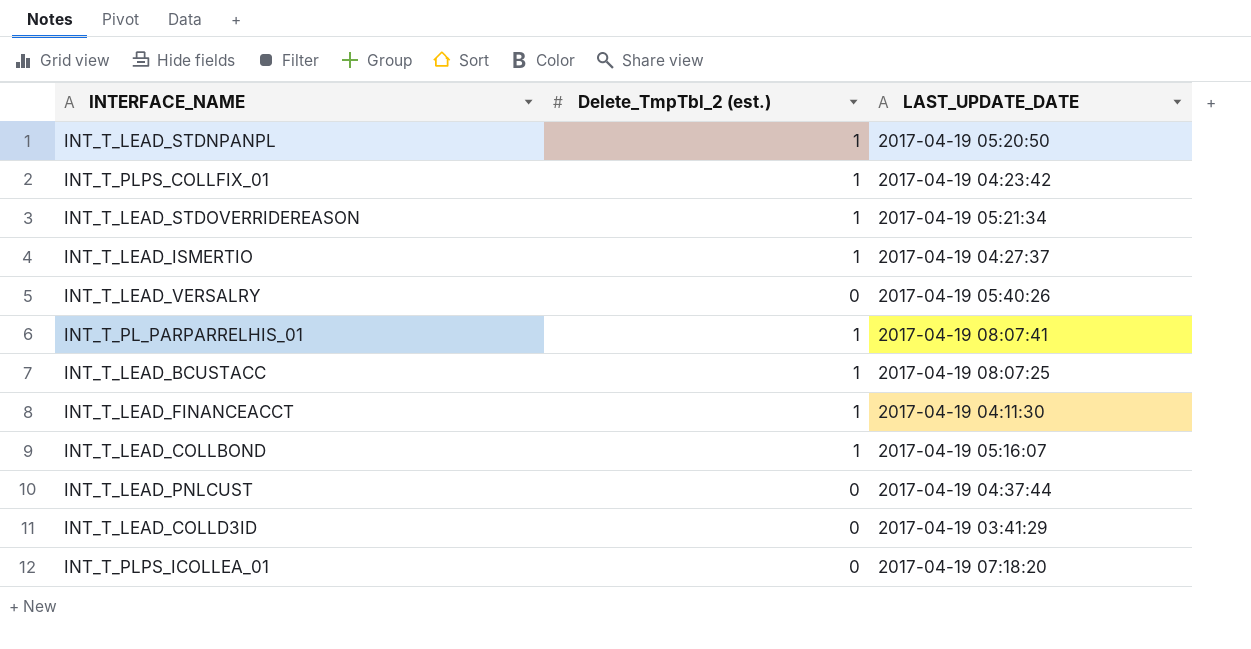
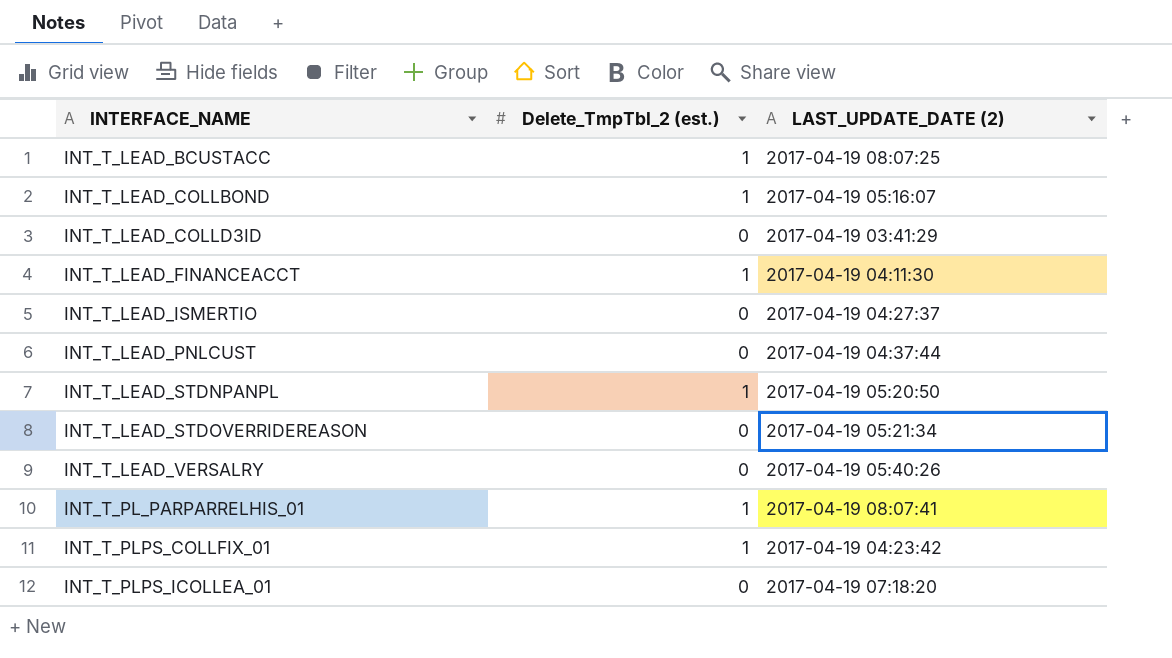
row order: none -> INTERFACE_NAME ascending
column name: LAST_UPDATE_DATE -> LAST_UPDATE_DATE (2)
INT_T_LEAD_ISMERTIO | Delete_TmpTbl_2 (est.): 1 -> 0
INT_T_LEAD_STDOVERRIDEREASON | Delete_TmpTbl_2 (est.): 1 -> 0

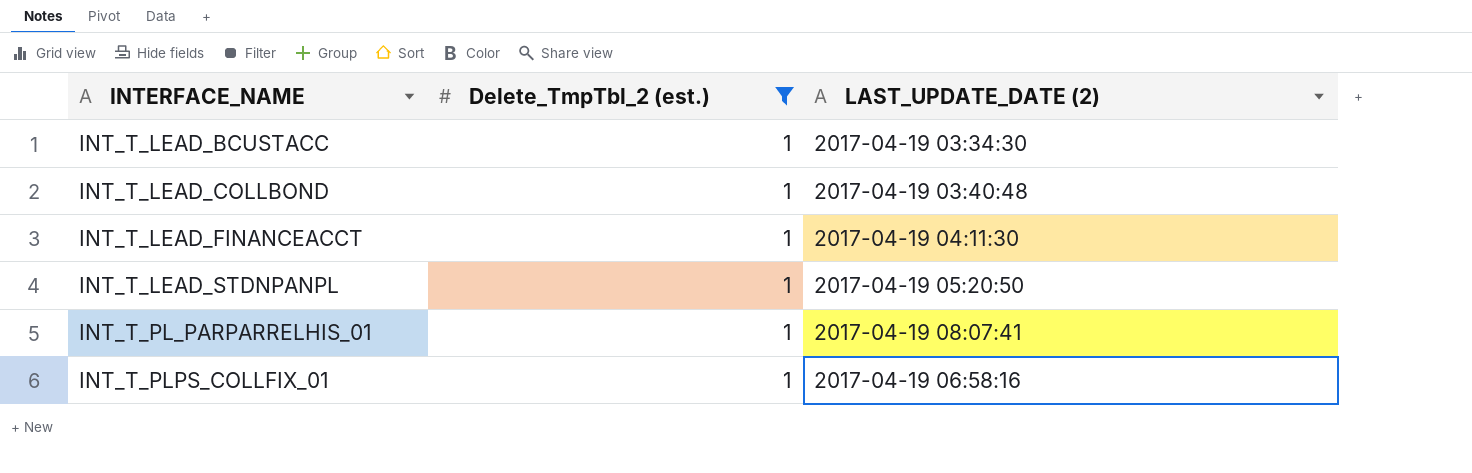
filter: none -> Delete_TmpTbl_2 (est.) = 1
INT_T_LEAD_BCUSTACC | LAST_UPDATE_DATE (2): 2017-04-19 08:07:25 -> 2017-04-19 03:34:30
INT_T_LEAD_COLLBOND | LAST_UPDATE_DATE (2): 2017-04-19 05:16:07 -> 2017-04-19 03:40:48
INT_T_PLPS_COLLFIX_01 | LAST_UPDATE_DATE (2): 2017-04-19 04:23:42 -> 2017-04-19 06:58:16

